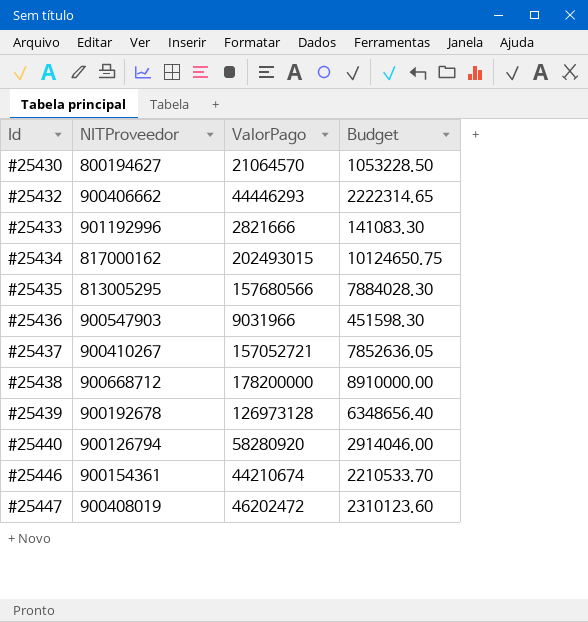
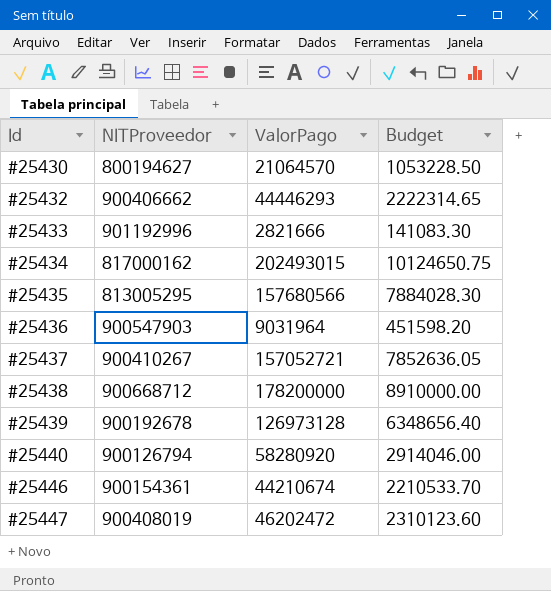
#25436 | ValorPago: 9031966 -> 9031964
#25436 | Budget: 451598.30 -> 451598.20

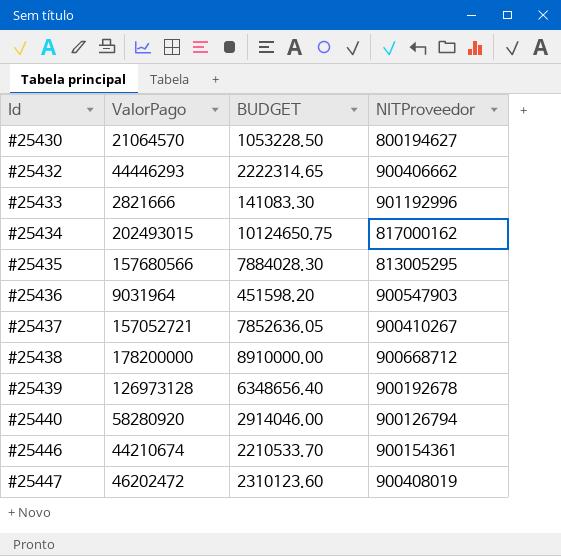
column name: Budget -> BUDGET
column NITProveedor | position: 2 -> 4

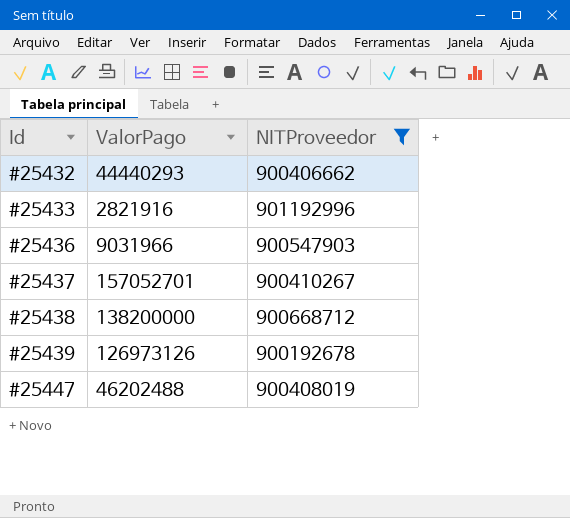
filter: none -> NITProveedor >= 900192678
column BUDGET | formula: [ValorPago] * 0.05 -> none
#25432 | ValorPago: 44446293 -> 44440293
#25433 | ValorPago: 2821666 -> 2821916
#25436 | ValorPago: 9031964 -> 9031966
#25437 | ValorPago: 157052721 -> 157052701
#25438 | ValorPago: 178200000 -> 138200000
#25439 | ValorPago: 126973128 -> 126973126
#25447 | ValorPago: 46202472 -> 46202488

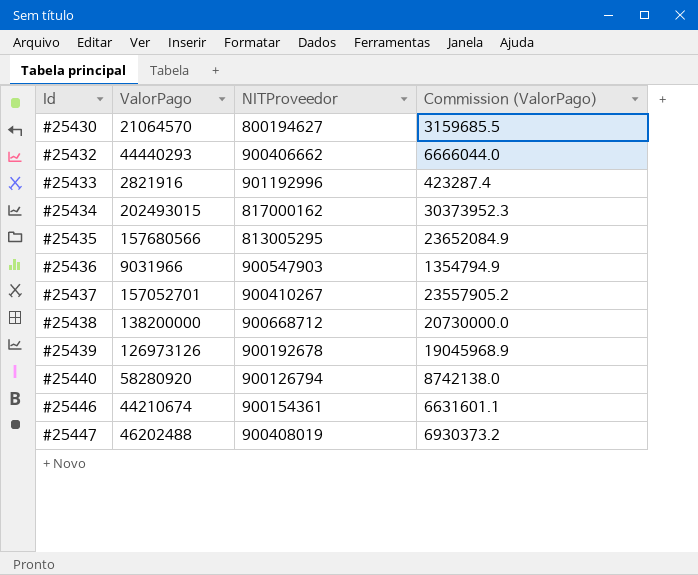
filter: NITProveedor >= 900192678 -> none
column Commission (ValorPago) | formula: none -> [ValorPago] * 0.15

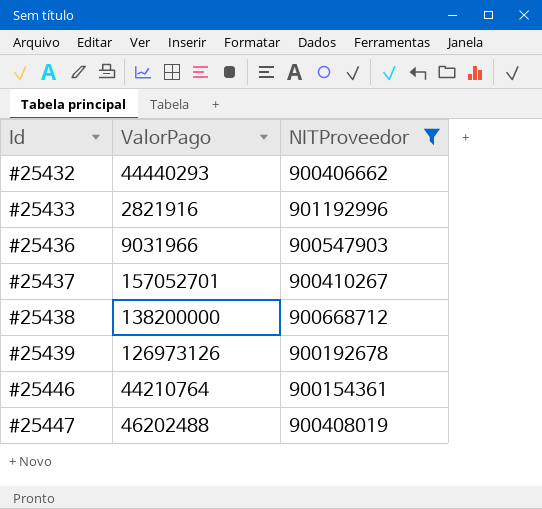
filter: none -> NITProveedor >= 900154361
column Commission (ValorPago) | formula: [ValorPago] * 0.15 -> none
#25446 | ValorPago: 44210674 -> 44210764

